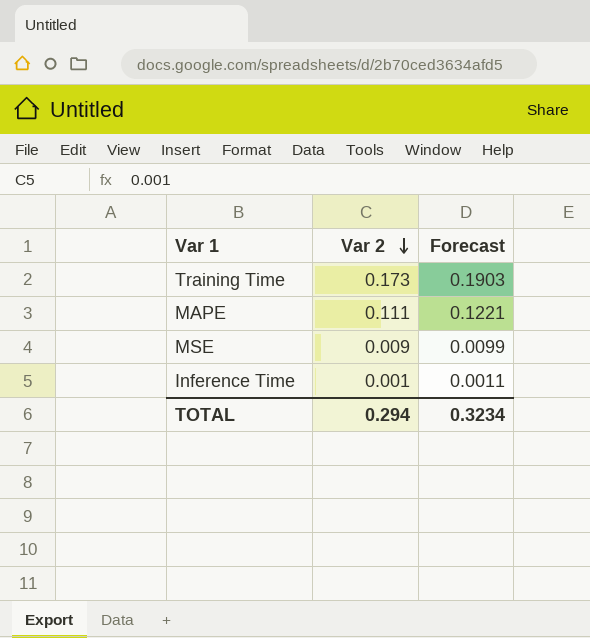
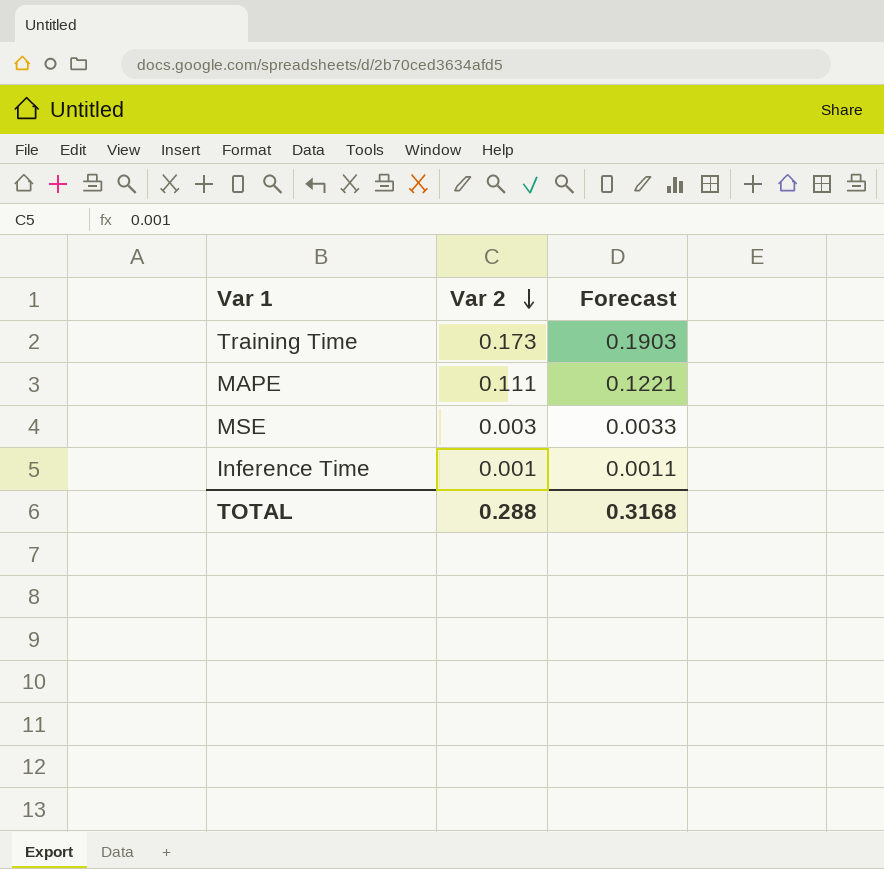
MSE | Var 2: 0.009 -> 0.003
MSE | Forecast: 0.0099 -> 0.0033
TOTAL | Var 2: 0.294 -> 0.288
TOTAL | Forecast: 0.3234 -> 0.3168

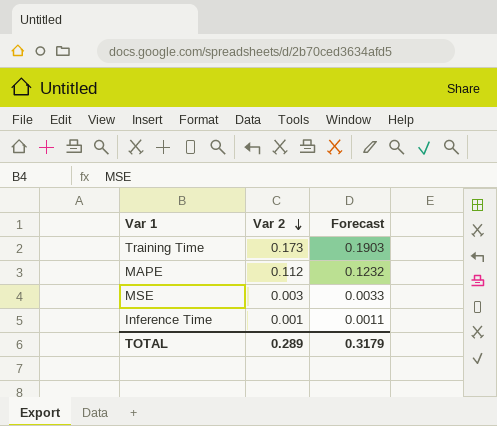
MAPE | Var 2: 0.111 -> 0.112
MAPE | Forecast: 0.1221 -> 0.1232
TOTAL | Var 2: 0.288 -> 0.289
TOTAL | Forecast: 0.3168 -> 0.3179

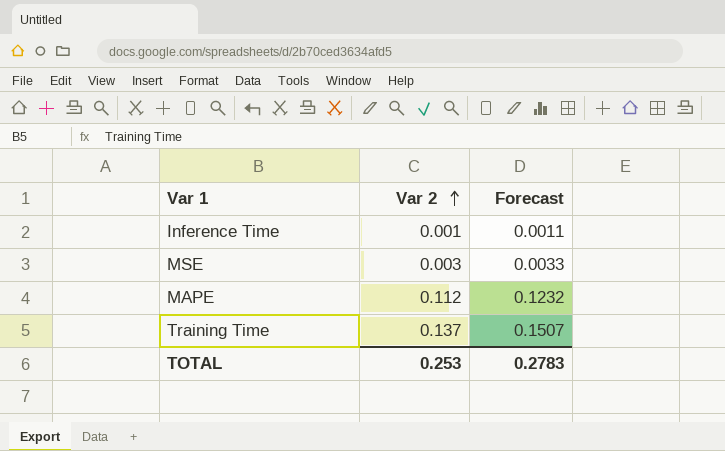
row order: Var 2 descending -> Var 2 ascending
Training Time | Var 2: 0.173 -> 0.137
Training Time | Forecast: 0.1903 -> 0.1507
TOTAL | Var 2: 0.289 -> 0.253
TOTAL | Forecast: 0.3179 -> 0.2783

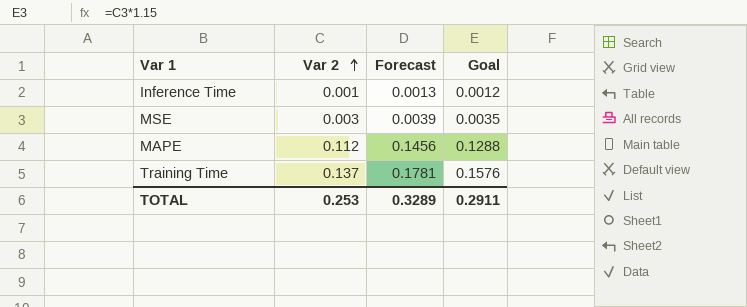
column Forecast | formula: [Var 2] * 1.1 -> [Var 2] * 1.3
column Goal | formula: none -> [Var 2] * 1.15
TOTAL | Forecast: 0.2783 -> 0.3289

